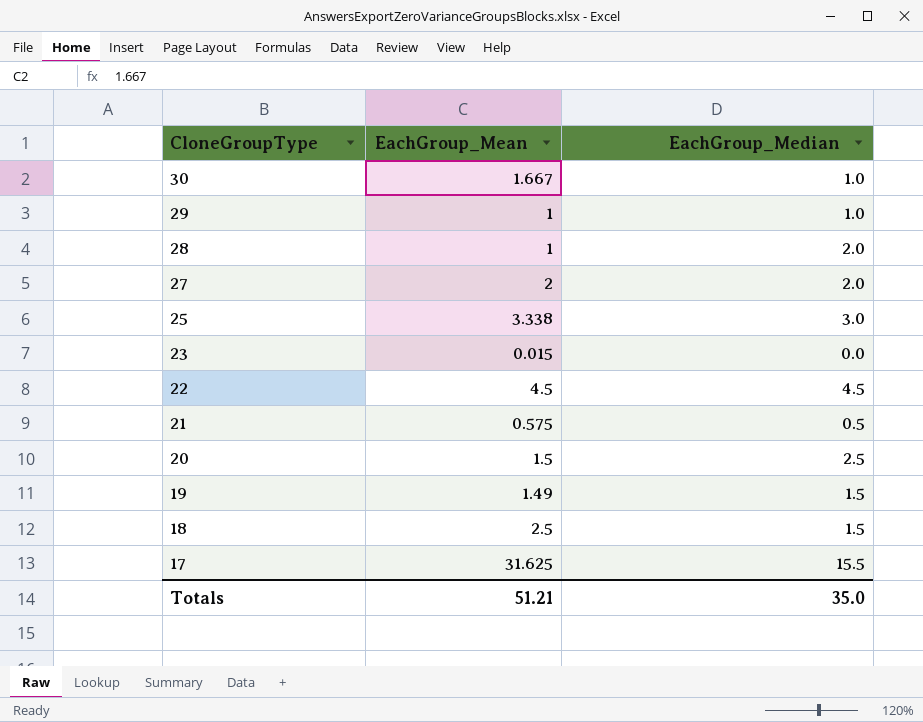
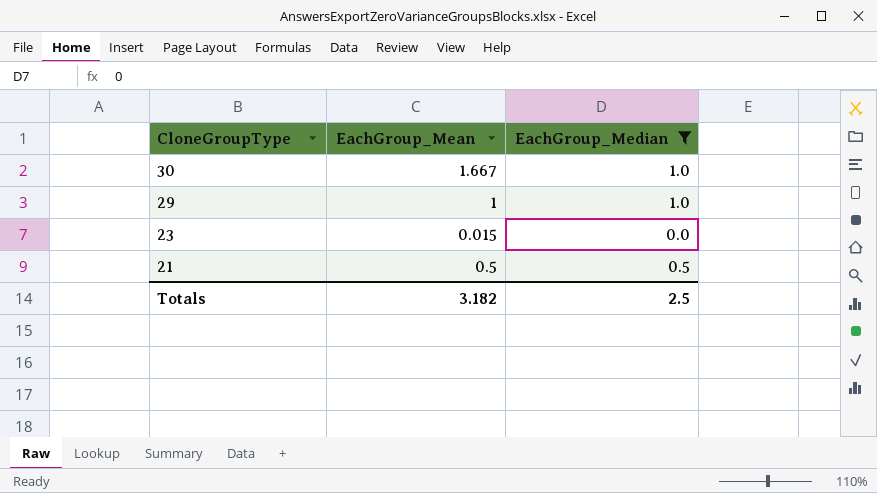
filter: none -> EachGroup_Median <= 1.0
21 | EachGroup_Mean: 0.575 -> 0.5
Totals | EachGroup_Mean: 51.21 -> 3.182
Totals | EachGroup_Median: 35.0 -> 2.5

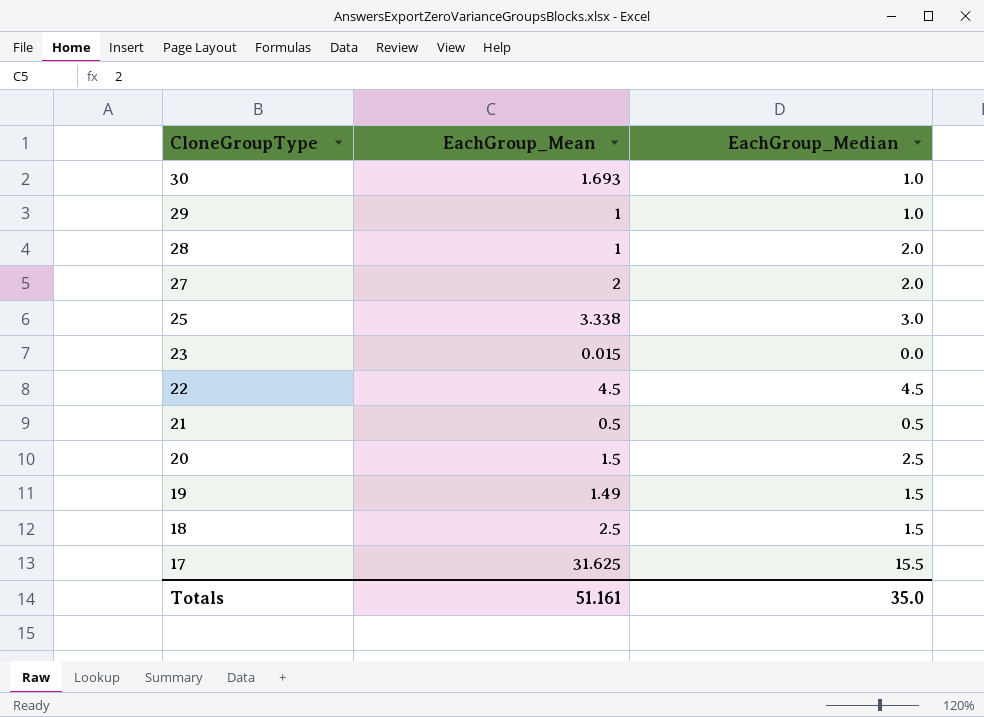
filter: EachGroup_Median <= 1.0 -> none
30 | EachGroup_Mean: 1.667 -> 1.693
Totals | EachGroup_Mean: 3.182 -> 51.161
Totals | EachGroup_Median: 2.5 -> 35.0

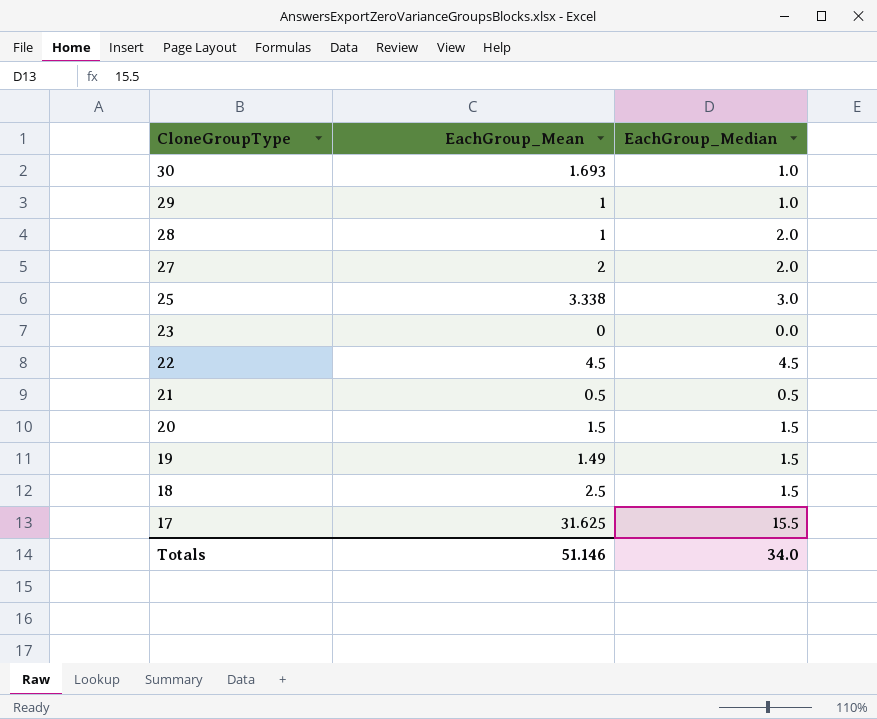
23 | EachGroup_Mean: 0.015 -> 0
20 | EachGroup_Median: 2.5 -> 1.5
Totals | EachGroup_Mean: 51.161 -> 51.146
Totals | EachGroup_Median: 35.0 -> 34.0

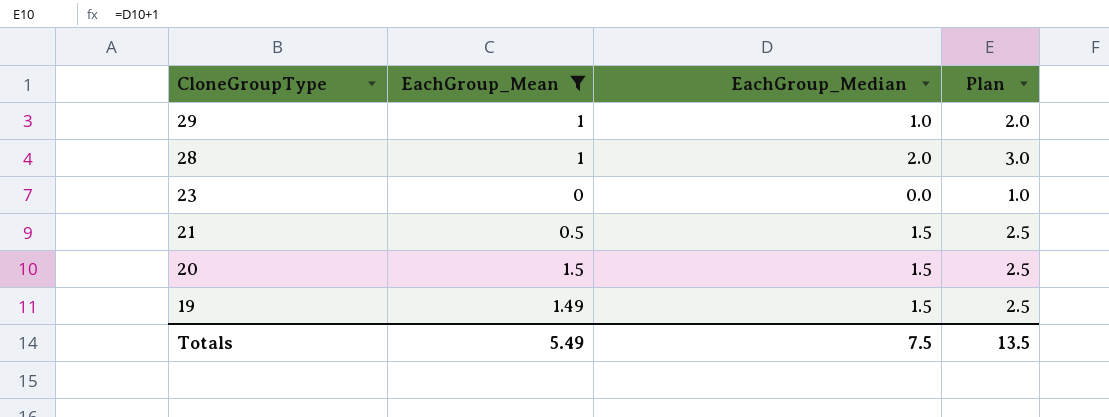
filter: none -> EachGroup_Mean <= 1.5
column Plan | formula: none -> [EachGroup_Median] + 1
21 | EachGroup_Median: 0.5 -> 1.5
Totals | EachGroup_Mean: 51.146 -> 5.49
Totals | EachGroup_Median: 34.0 -> 7.5

